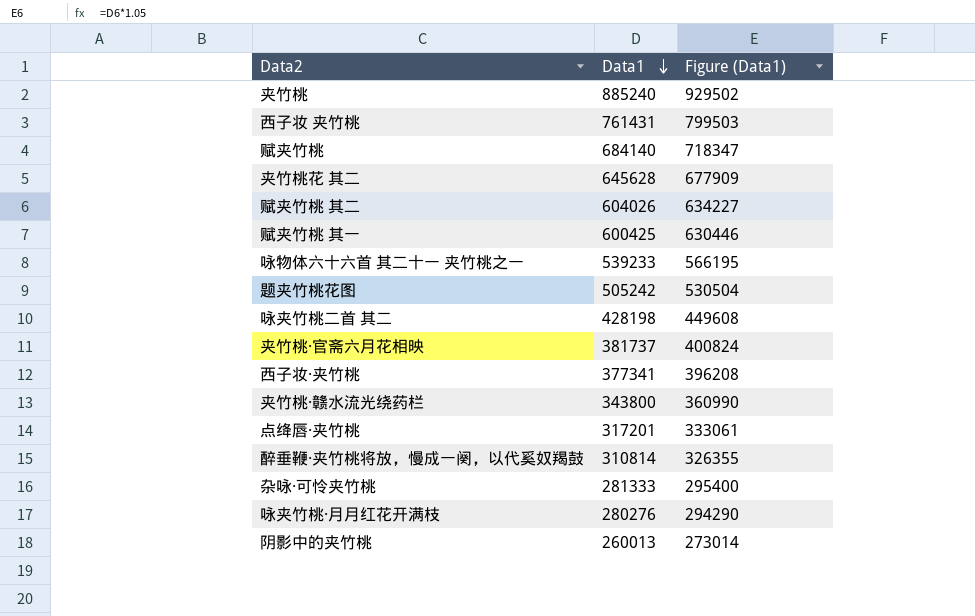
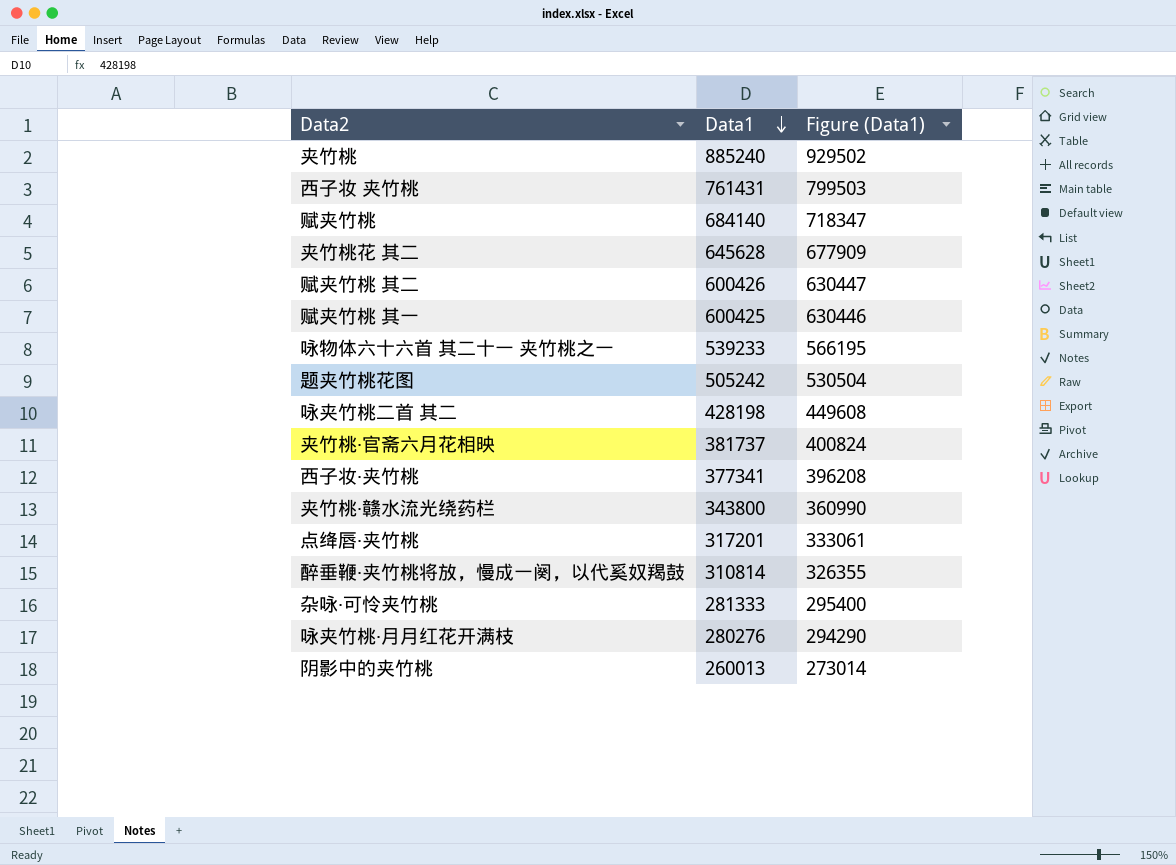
赋夹竹桃 其二 | Data1: 604026 -> 600426
赋夹竹桃 其二 | Figure (Data1): 634227 -> 630447

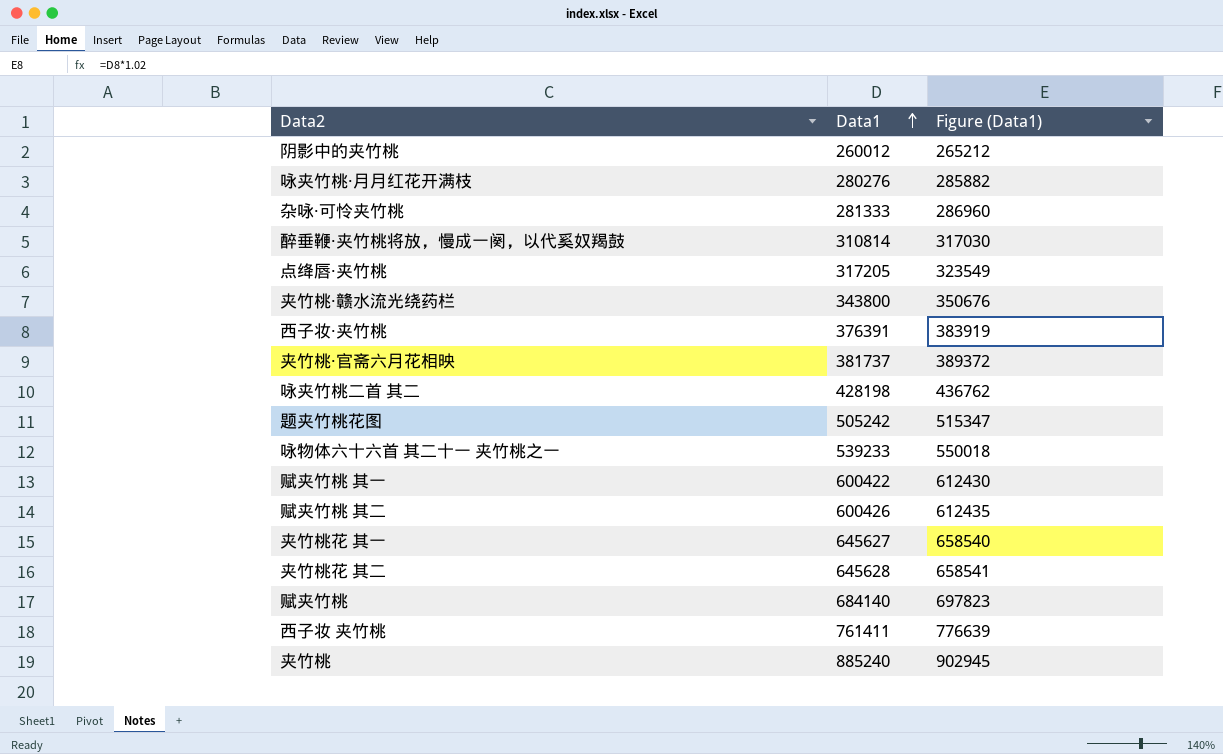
row order: Data1 descending -> Data1 ascending
column Figure (Data1) | formula: [Data1] * 1.05 -> [Data1] * 1.02
阴影中的夹竹桃 | Data1: 260013 -> 260012
点绛唇·夹竹桃 | Data1: 317201 -> 317205
西子妆·夹竹桃 | Data1: 377341 -> 376391
赋夹竹桃 其一 | Data1: 600425 -> 600422
row 夹竹桃花 其一: none -> 645627 | 658540
西子妆 夹竹桃 | Data1: 761431 -> 761411

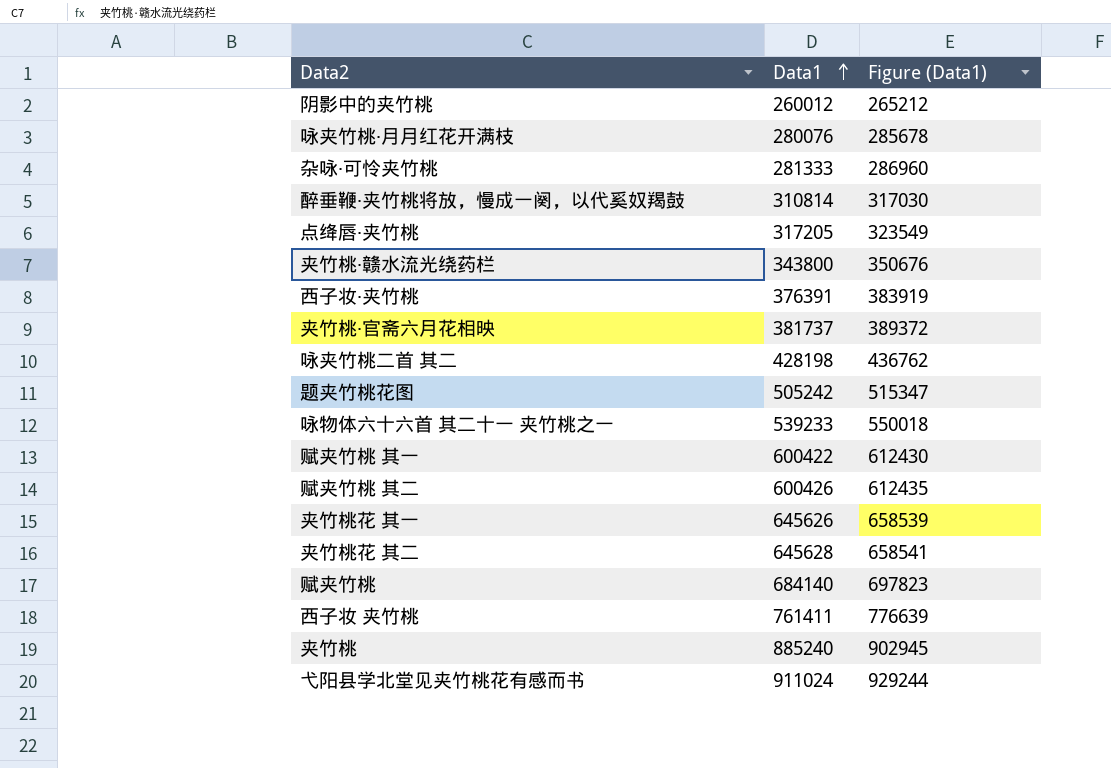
咏夹竹桃·月月红花开满枝 | Data1: 280276 -> 280076
咏夹竹桃·月月红花开满枝 | Figure (Data1): 285882 -> 285678
夹竹桃花 其一 | Data1: 645627 -> 645626
夹竹桃花 其一 | Figure (Data1): 658540 -> 658539
row 弋阳县学北堂见夹竹桃花有感而书: none -> 911024 | 929244

